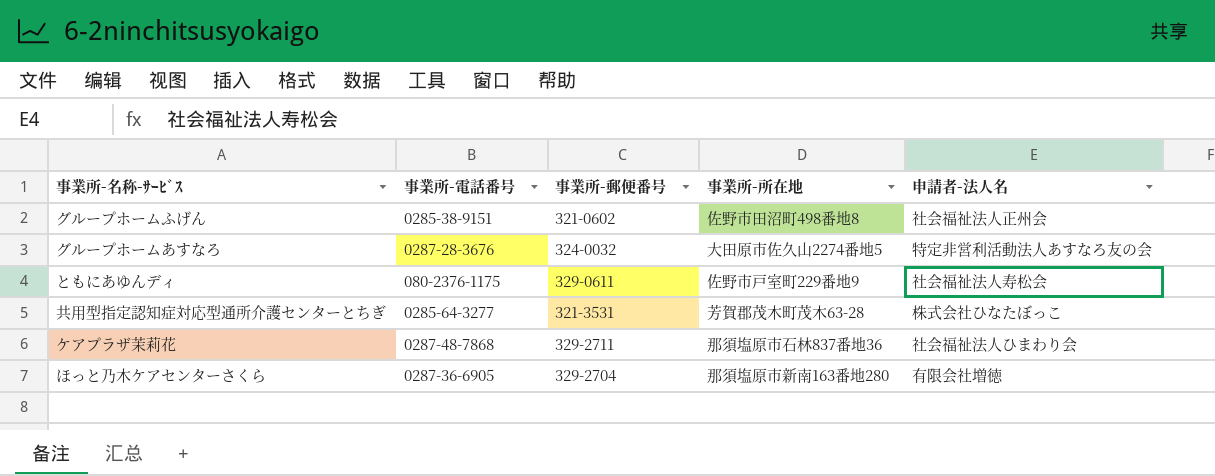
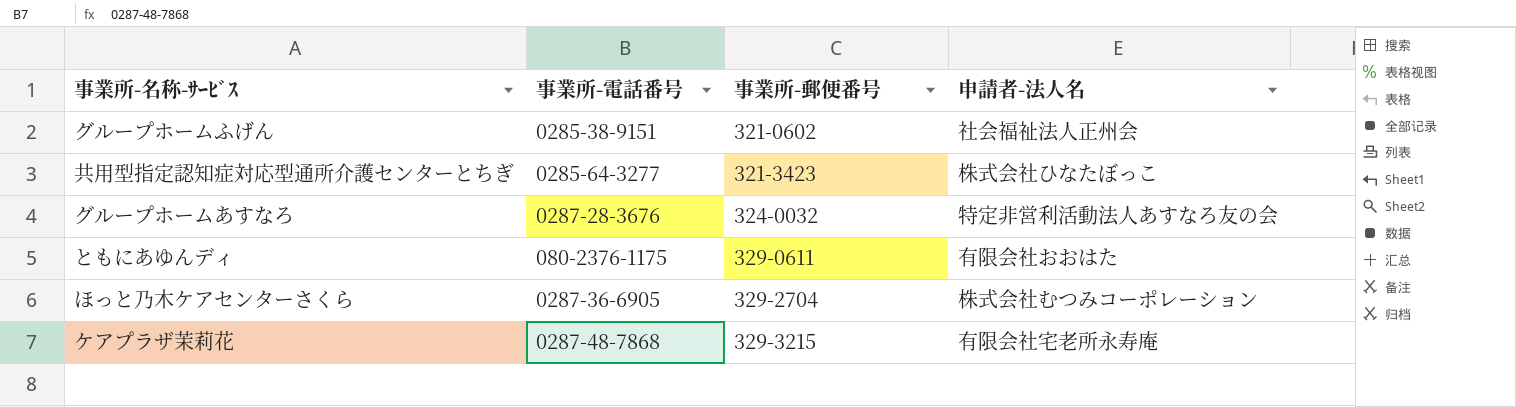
row order: none -> 事業所-郵便番号 ascending
column 事業所-所在地 | position: 4 -> none
共用型指定認知症対応型通所介護センターとちぎ | 事業所-郵便番号: 321-3531 -> 321-3423
ともにあゆんディ | 申請者-法人名: 社会福祉法人寿松会 -> 有限会社おおはた
ほっと乃木ケアセンターさくら | 申請者-法人名: 有限会社増徳 -> 株式会社むつみコーポレーション
ケアプラザ茉莉花 | 事業所-郵便番号: 329-2711 -> 329-3215
ケアプラザ茉莉花 | 申請者-法人名: 社会福祉法人ひまわり会 -> 有限会社宅老所永寿庵

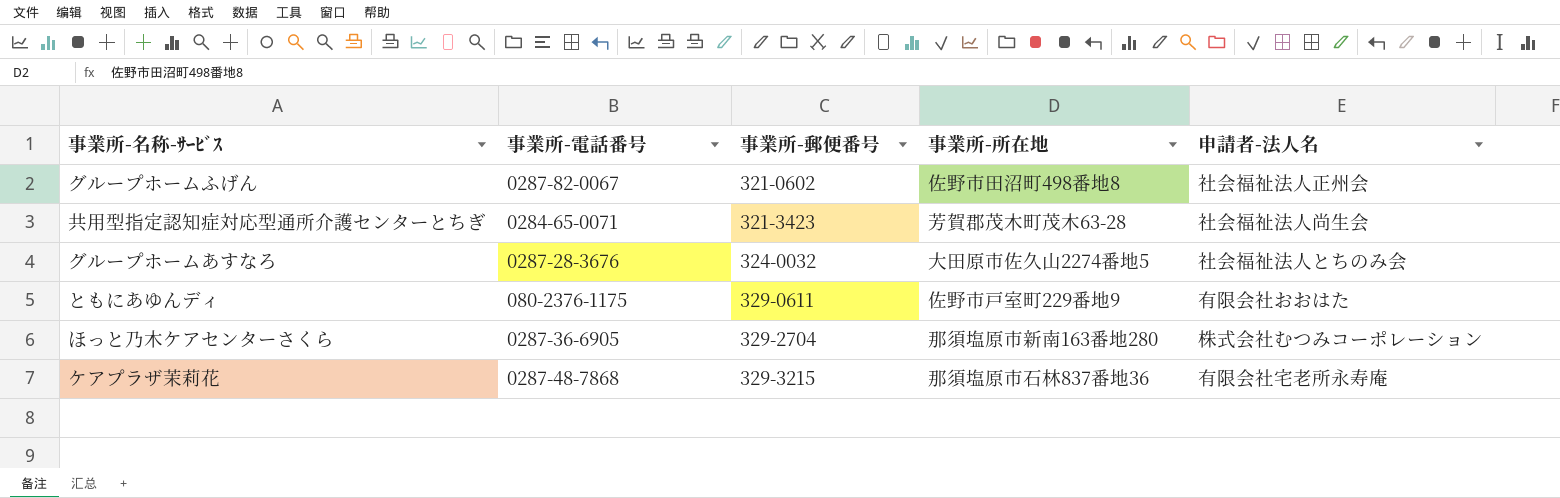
column 事業所-所在地 | position: none -> 4
グループホームふげん | 事業所-電話番号: 0285-38-9151 -> 0287-82-0067
共用型指定認知症対応型通所介護センターとちぎ | 事業所-電話番号: 0285-64-3277 -> 0284-65-0071
共用型指定認知症対応型通所介護センターとちぎ | 申請者-法人名: 株式会社ひなたぼっこ -> 社会福祉法人尚生会
グループホームあすなろ | 申請者-法人名: 特定非営利活動法人あすなろ友の会 -> 社会福祉法人とちのみ会

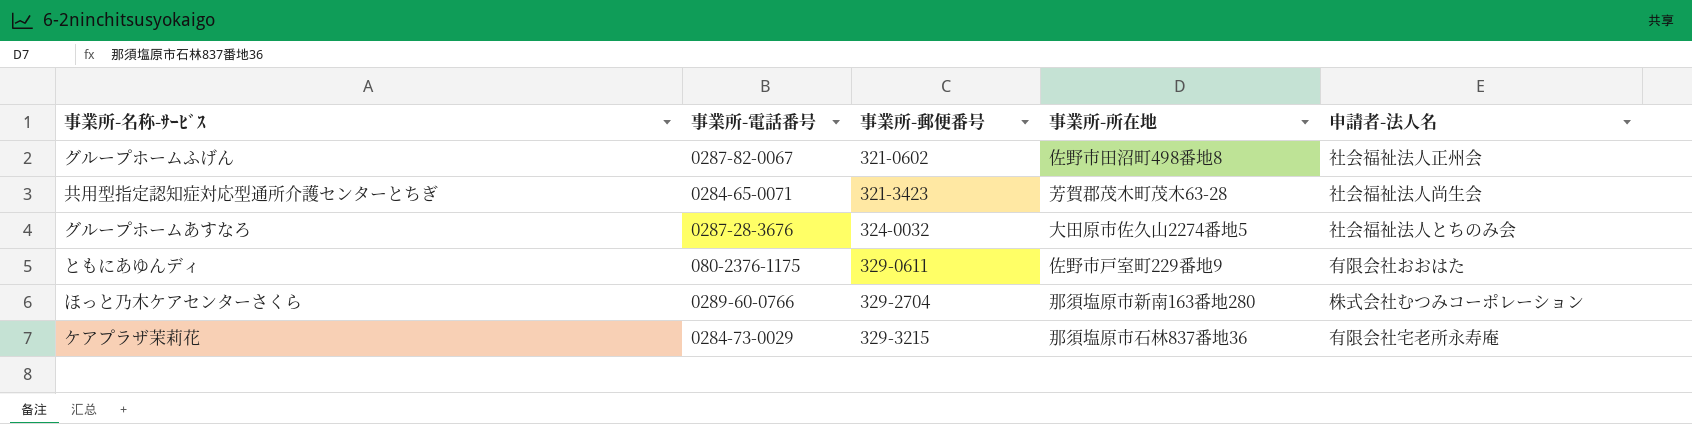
ほっと乃木ケアセンターさくら | 事業所-電話番号: 0287-36-6905 -> 0289-60-0766
ケアプラザ茉莉花 | 事業所-電話番号: 0287-48-7868 -> 0284-73-0029

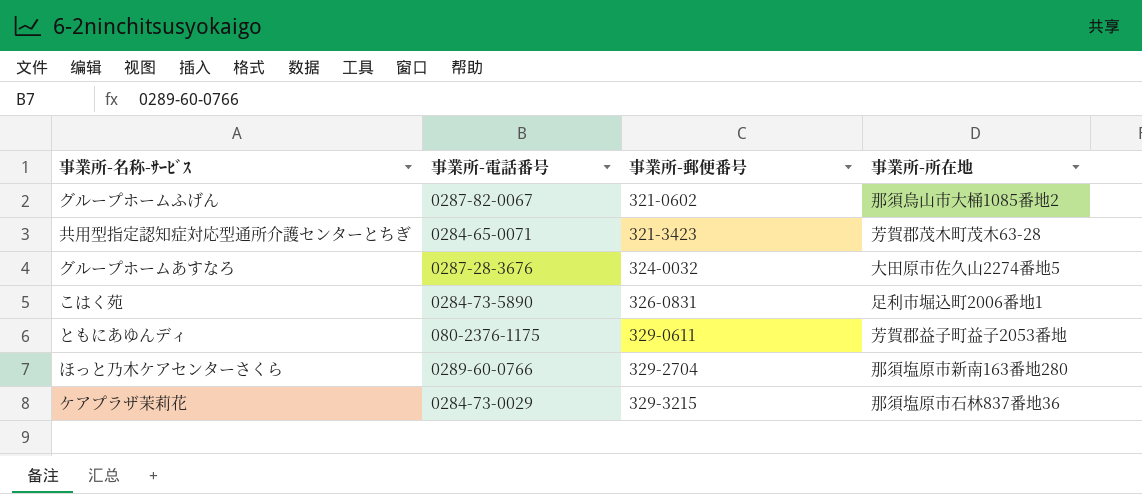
column 申請者-法人名 | position: 5 -> none
グループホームふげん | 事業所-所在地: 佐野市田沼町498番地8 -> 那須烏山市大桶1085番地2
row こはく苑: none -> 0284-73-5890 | 326-0831 | 足利市堀込町2006番地1
ともにあゆんディ | 事業所-所在地: 佐野市戸室町229番地9 -> 芳賀郡益子町益子2053番地

